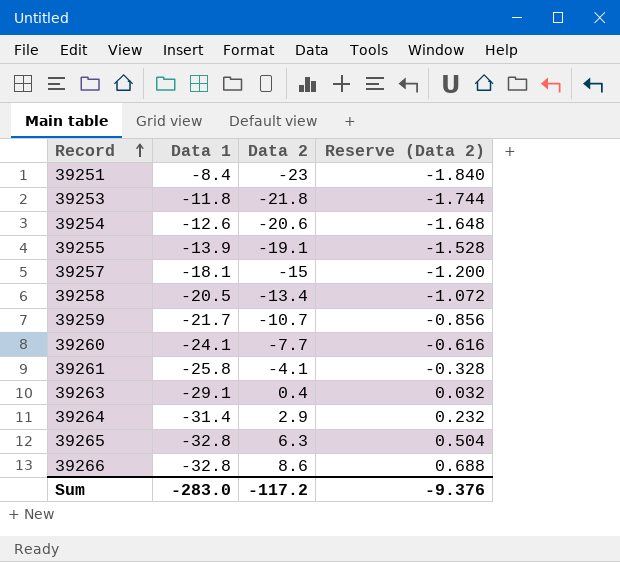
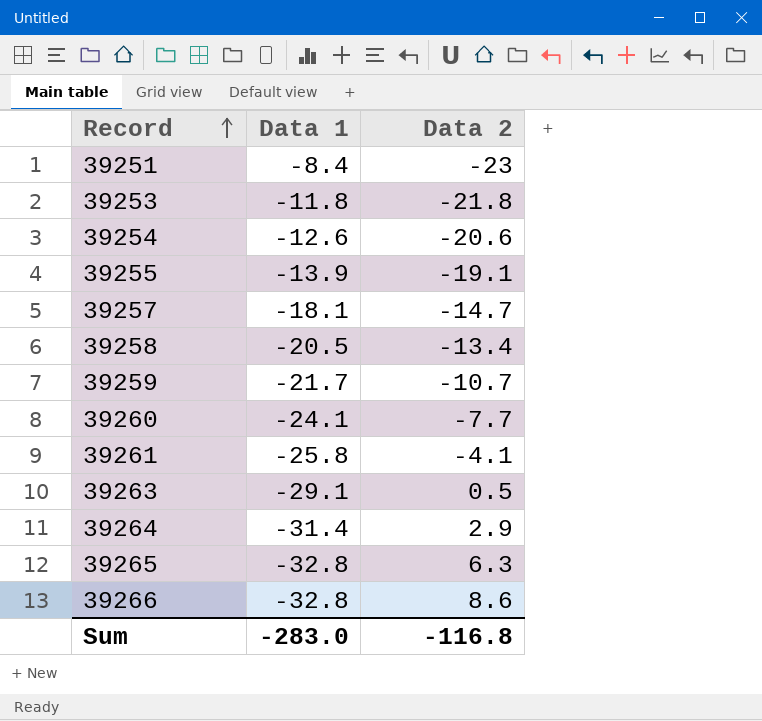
column Reserve (Data 2) | formula: [Data 2] * 0.08 -> none
39257 | Data 2: -15 -> -14.7
39263 | Data 2: 0.4 -> 0.5
Sum | Data 2: -117.2 -> -116.8

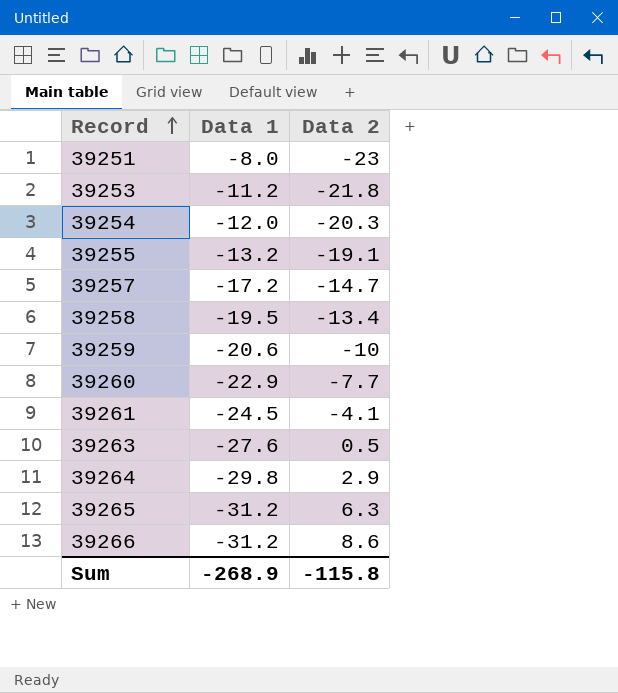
39251 | Data 1: -8.4 -> -8.0
39253 | Data 1: -11.8 -> -11.2
39254 | Data 1: -12.6 -> -12.0
39254 | Data 2: -20.6 -> -20.3
39255 | Data 1: -13.9 -> -13.2
39257 | Data 1: -18.1 -> -17.2
39258 | Data 1: -20.5 -> -19.5
39259 | Data 1: -21.7 -> -20.6
39259 | Data 2: -10.7 -> -10
39260 | Data 1: -24.1 -> -22.9
39261 | Data 1: -25.8 -> -24.5
39263 | Data 1: -29.1 -> -27.6
39264 | Data 1: -31.4 -> -29.8
39265 | Data 1: -32.8 -> -31.2
39266 | Data 1: -32.8 -> -31.2
Sum | Data 1: -283.0 -> -268.9
Sum | Data 2: -116.8 -> -115.8

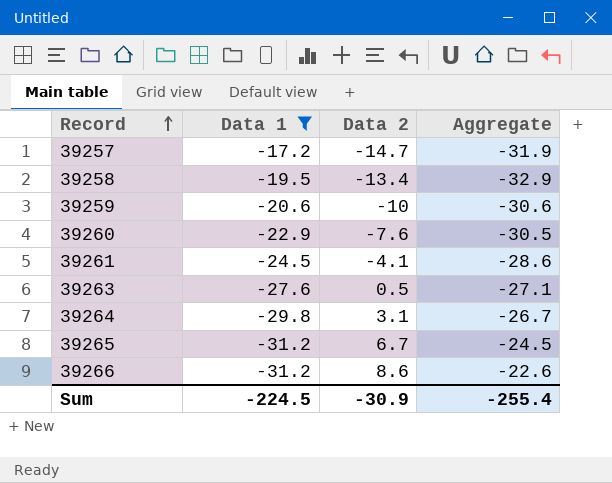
filter: none -> Data 1 <= -17.2
column Aggregate | formula: none -> [Data 1] + [Data 2]
39260 | Data 2: -7.7 -> -7.6
39264 | Data 2: 2.9 -> 3.1
39265 | Data 2: 6.3 -> 6.7
Sum | Data 1: -268.9 -> -224.5
Sum | Data 2: -115.8 -> -30.9

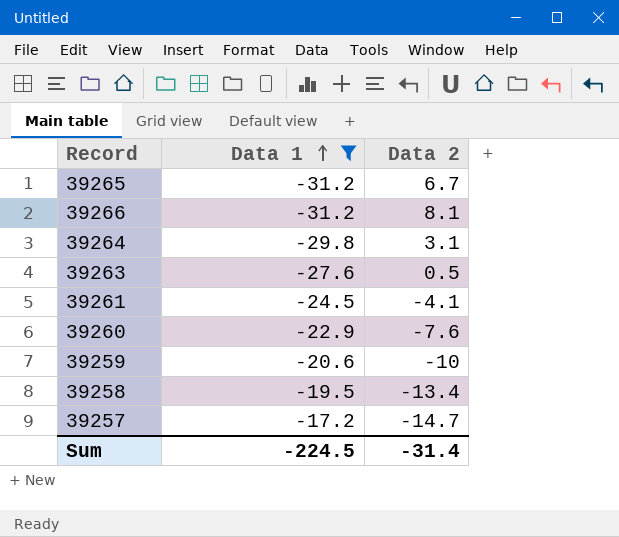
row order: Record ascending -> Data 1 ascending
column Aggregate | formula: [Data 1] + [Data 2] -> none
39266 | Data 2: 8.6 -> 8.1
Sum | Data 2: -30.9 -> -31.4

